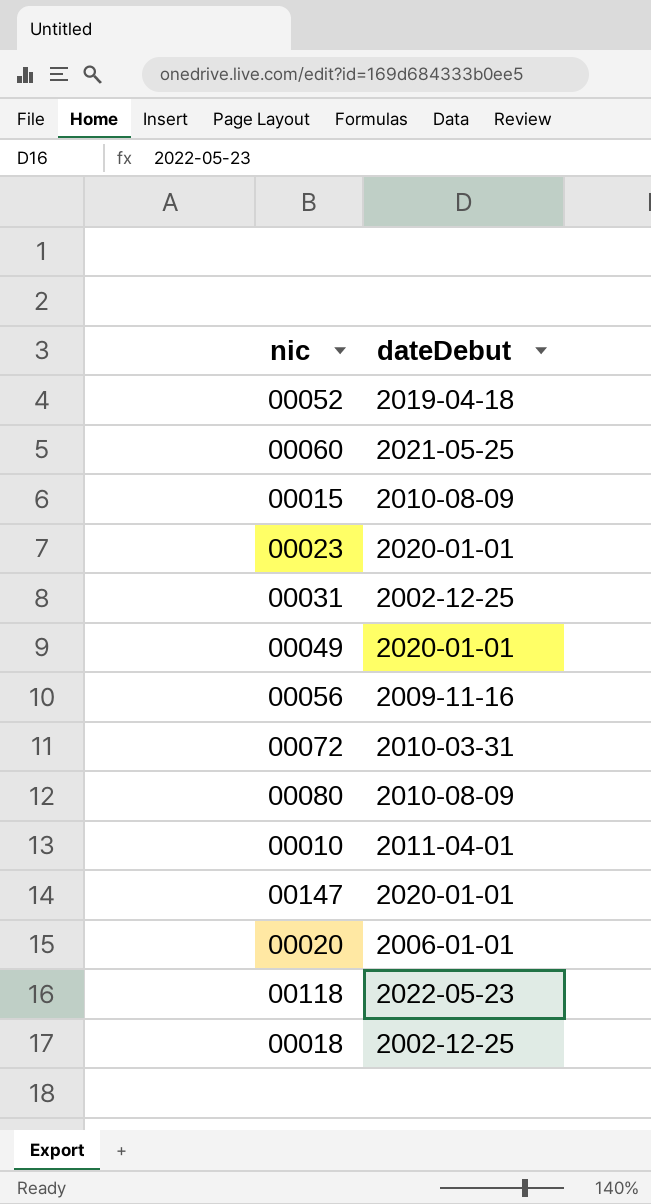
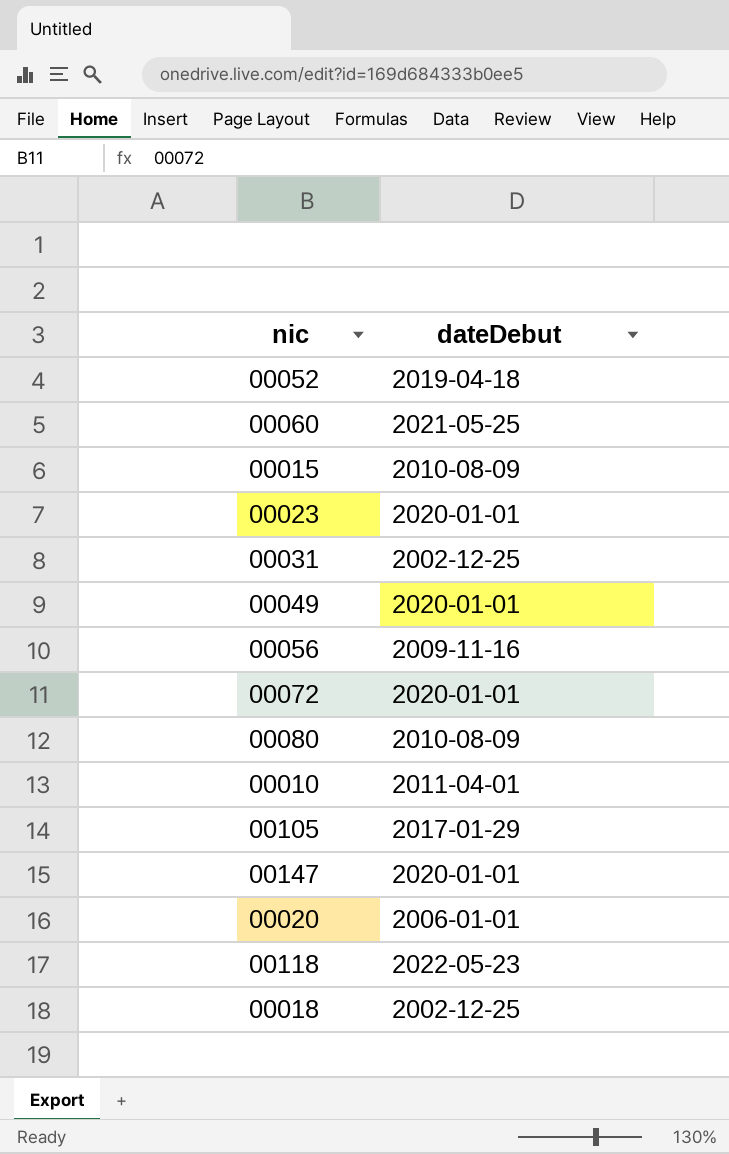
00072 | dateDebut: 2010-03-31 -> 2020-01-01
row 00105: none -> 2017-01-29

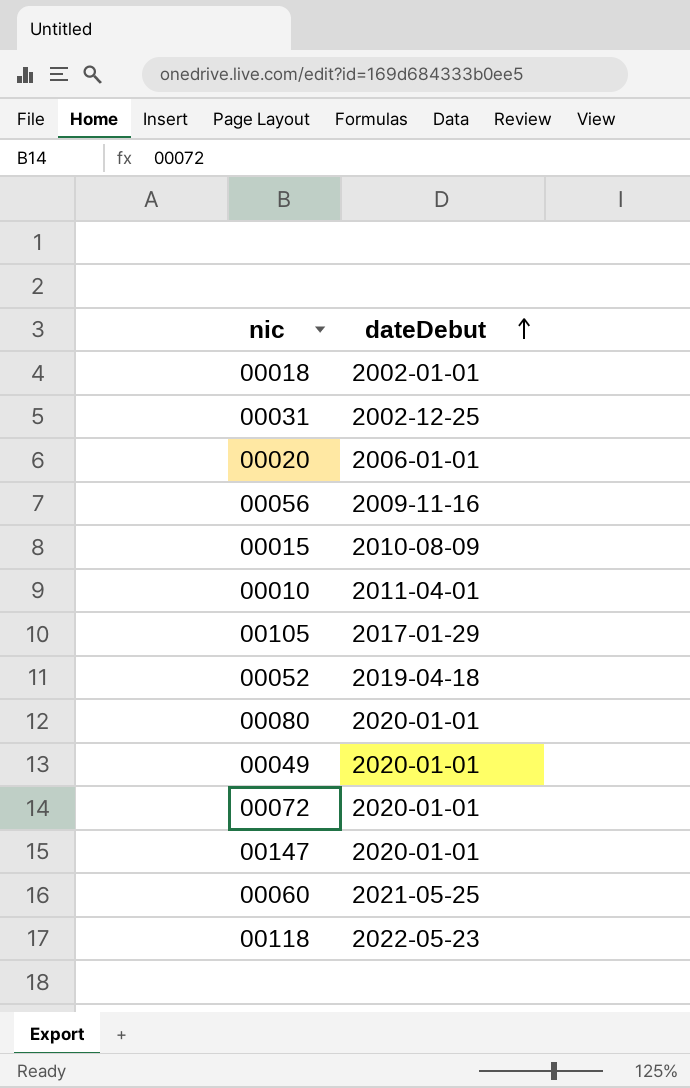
row order: none -> dateDebut ascending
row 00023: 2020-01-01 -> none
00018 | dateDebut: 2002-12-25 -> 2002-01-01
00080 | dateDebut: 2010-08-09 -> 2020-01-01

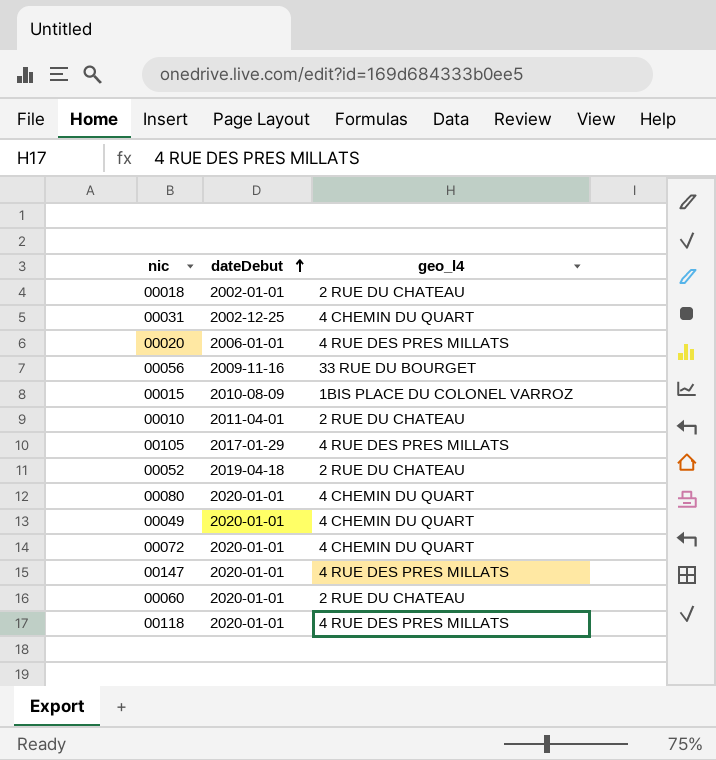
column geo_l4 | position: none -> 3
00060 | dateDebut: 2021-05-25 -> 2020-01-01
00118 | dateDebut: 2022-05-23 -> 2020-01-01

